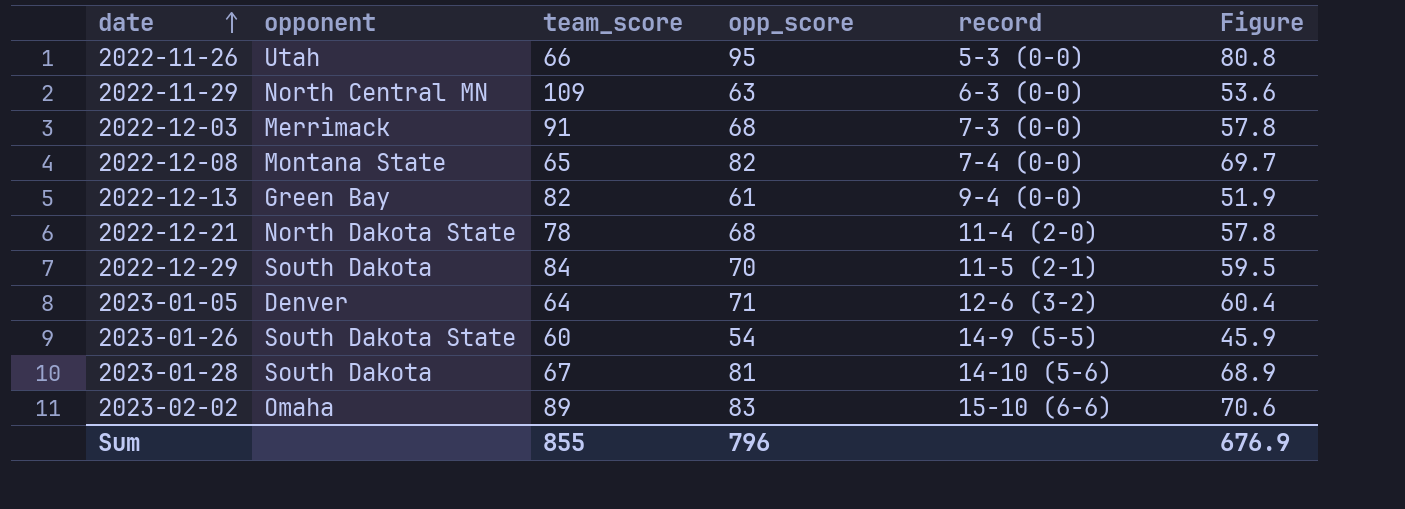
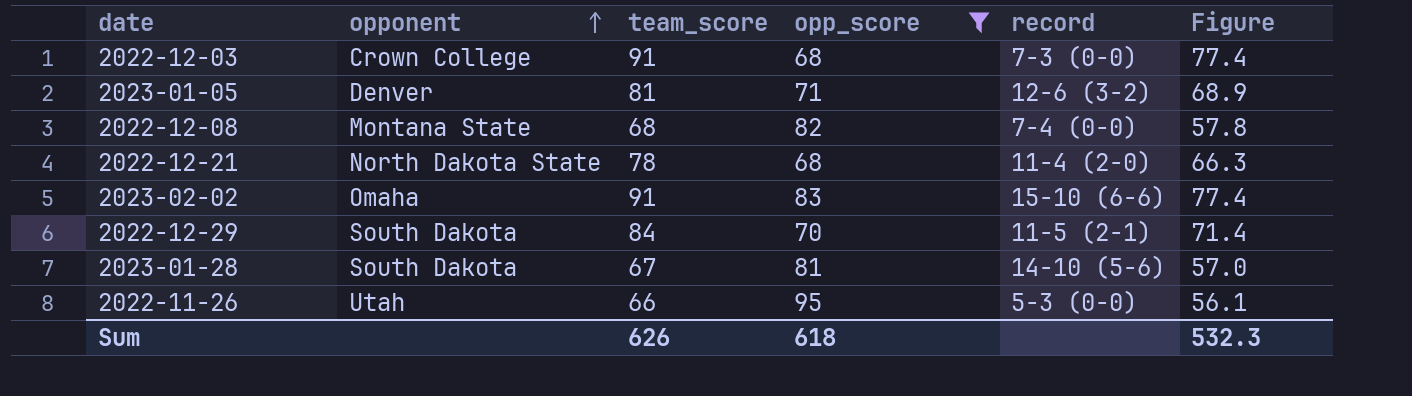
filter: none -> opp_score >= 68
row order: date ascending -> opponent ascending
column Figure | formula: [opp_score] * 0.85 -> [team_score] * 0.85
2022-12-03 | opponent: Merrimack -> Crown College
2023-01-05 | team_score: 64 -> 81
2022-12-08 | team_score: 65 -> 68
2023-02-02 | team_score: 89 -> 91
Sum | team_score: 855 -> 626
Sum | opp_score: 796 -> 618
Sum | Figure: 676.9 -> 532.3

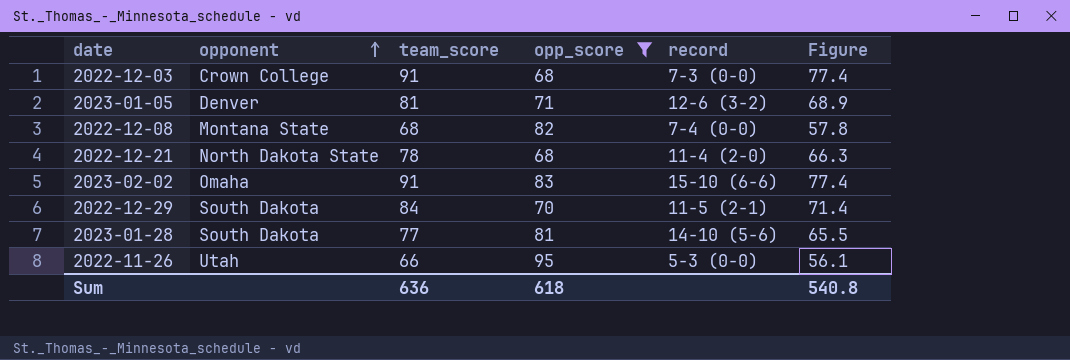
2023-01-28 | team_score: 67 -> 77
2023-01-28 | Figure: 57.0 -> 65.5
Sum | team_score: 626 -> 636
Sum | Figure: 532.3 -> 540.8

